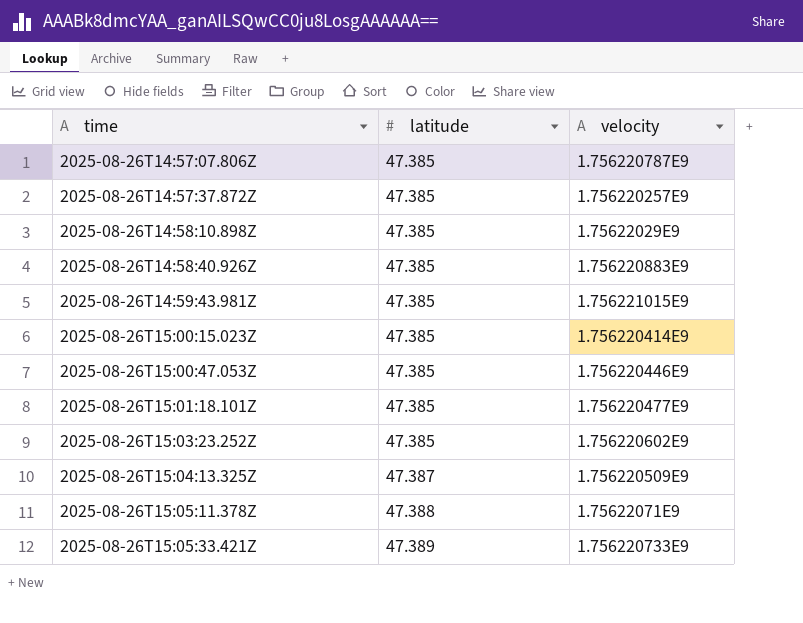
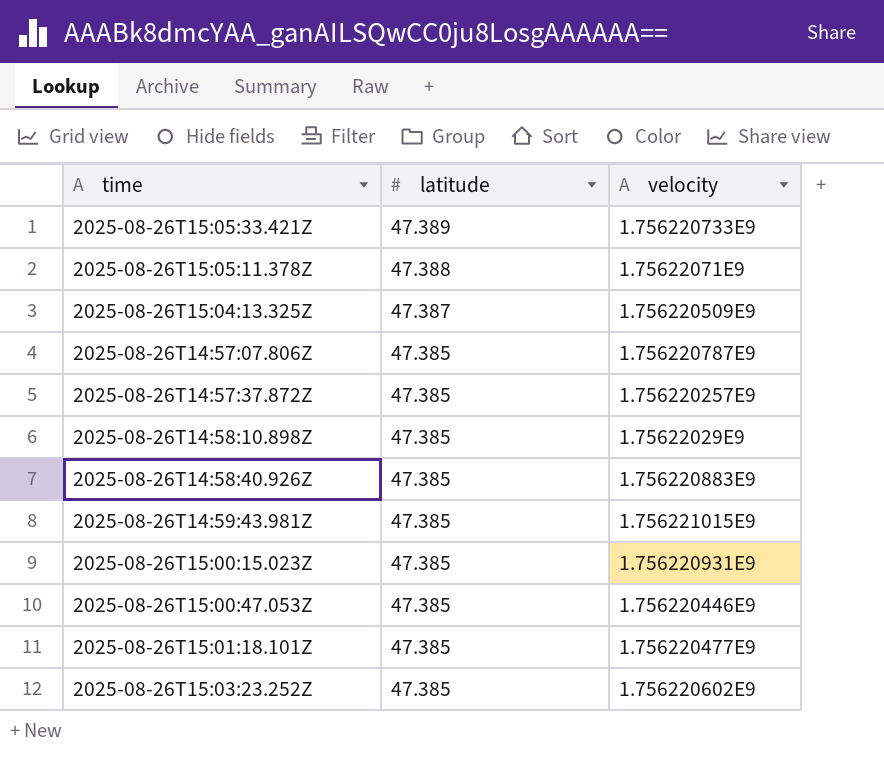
row order: time ascending -> latitude descending
2025-08-26T15:00:15.023Z | velocity: 1.756220414E9 -> 1.756220931E9

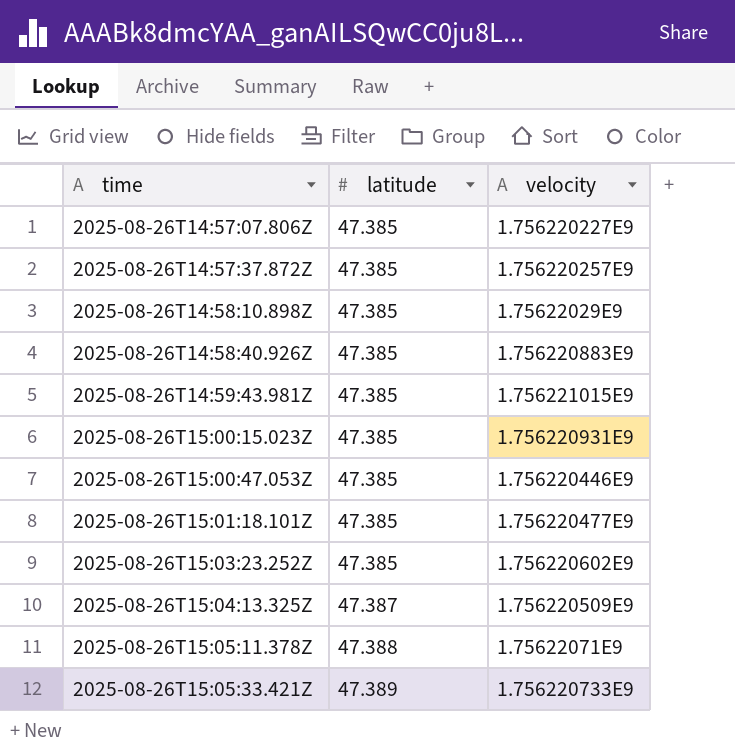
row order: latitude descending -> time ascending
2025-08-26T14:57:07.806Z | velocity: 1.756220787E9 -> 1.756220227E9

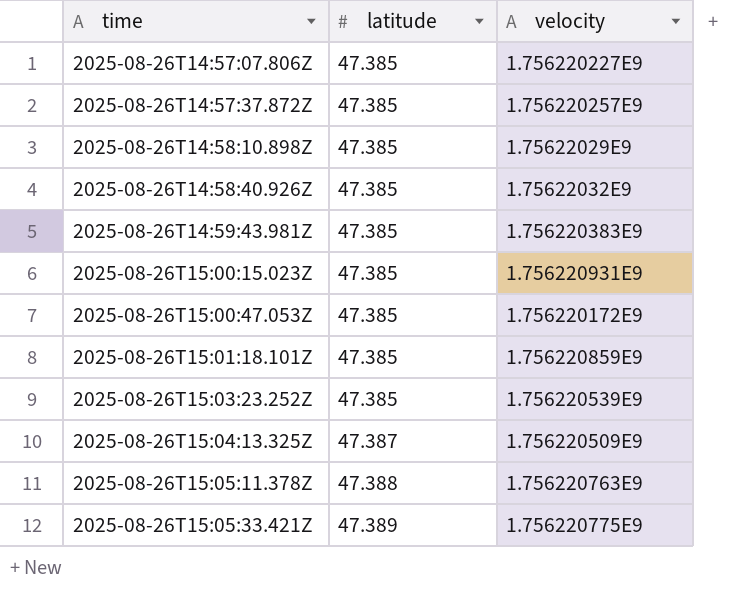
2025-08-26T14:58:40.926Z | velocity: 1.756220883E9 -> 1.75622032E9
2025-08-26T14:59:43.981Z | velocity: 1.756221015E9 -> 1.756220383E9
2025-08-26T15:00:47.053Z | velocity: 1.756220446E9 -> 1.756220172E9
2025-08-26T15:01:18.101Z | velocity: 1.756220477E9 -> 1.756220859E9
2025-08-26T15:03:23.252Z | velocity: 1.756220602E9 -> 1.756220539E9
2025-08-26T15:05:11.378Z | velocity: 1.75622071E9 -> 1.756220763E9
2025-08-26T15:05:33.421Z | velocity: 1.756220733E9 -> 1.756220775E9

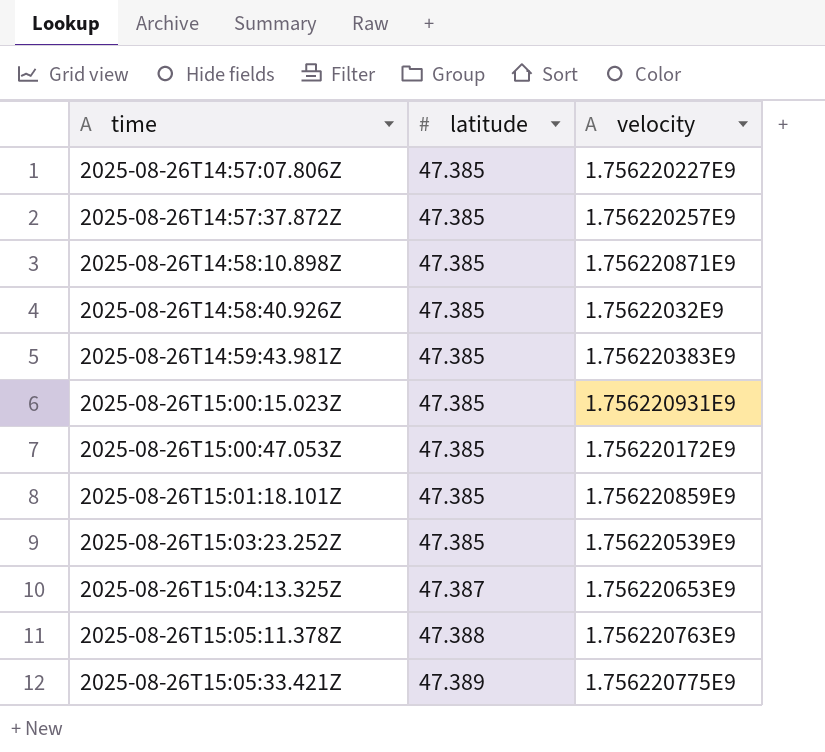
2025-08-26T14:58:10.898Z | velocity: 1.75622029E9 -> 1.756220871E9
2025-08-26T15:04:13.325Z | velocity: 1.756220509E9 -> 1.756220653E9

